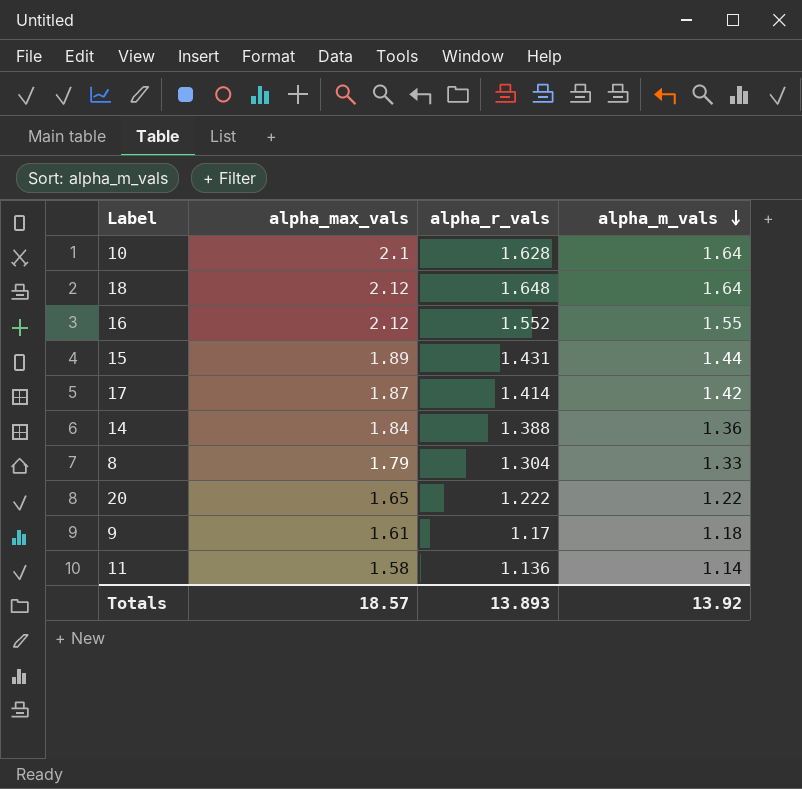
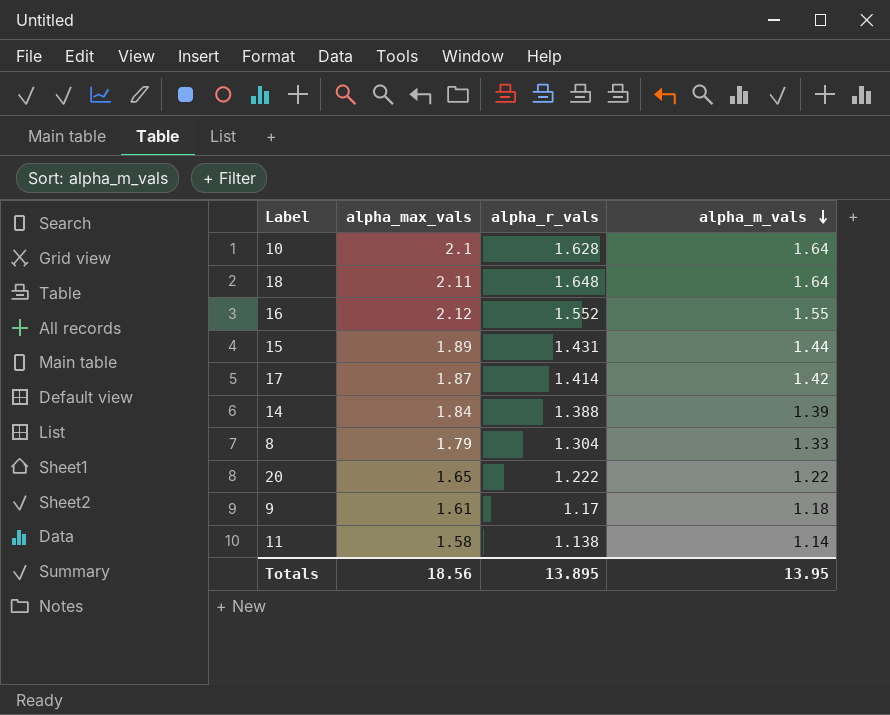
18 | alpha_max_vals: 2.12 -> 2.11
14 | alpha_m_vals: 1.36 -> 1.39
11 | alpha_r_vals: 1.136 -> 1.138
Totals | alpha_max_vals: 18.57 -> 18.56
Totals | alpha_r_vals: 13.893 -> 13.895
Totals | alpha_m_vals: 13.92 -> 13.95

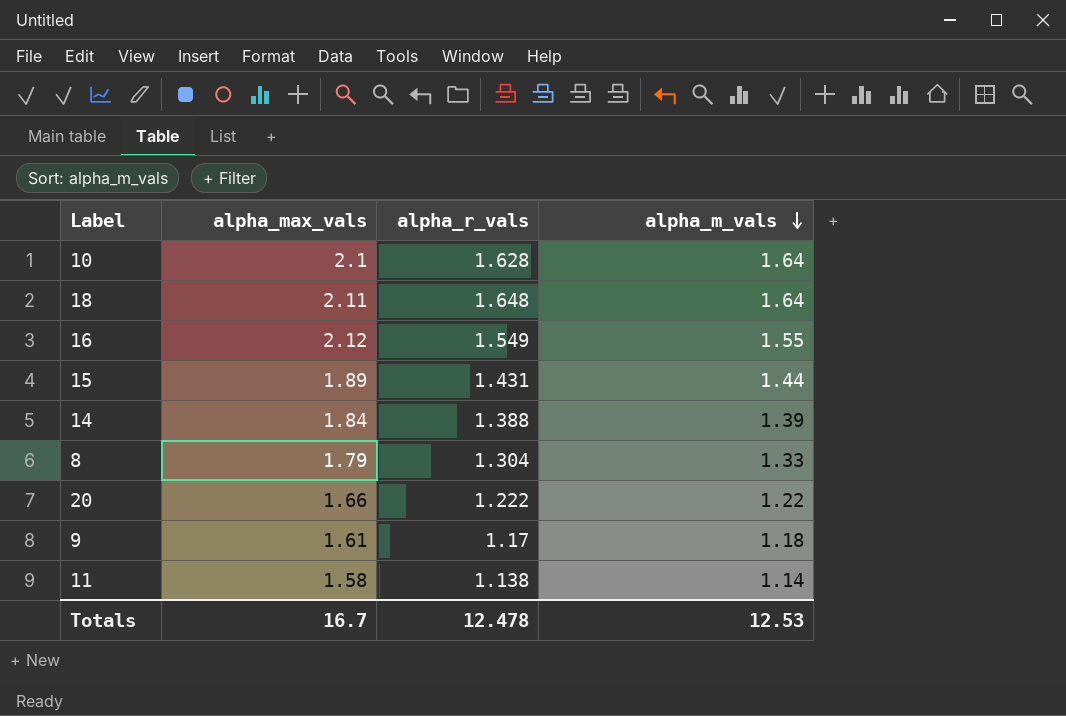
row 17: 1.87 | 1.414 | 1.42 -> none
16 | alpha_r_vals: 1.552 -> 1.549
20 | alpha_max_vals: 1.65 -> 1.66
Totals | alpha_max_vals: 18.56 -> 16.7
Totals | alpha_r_vals: 13.895 -> 12.478
Totals | alpha_m_vals: 13.95 -> 12.53

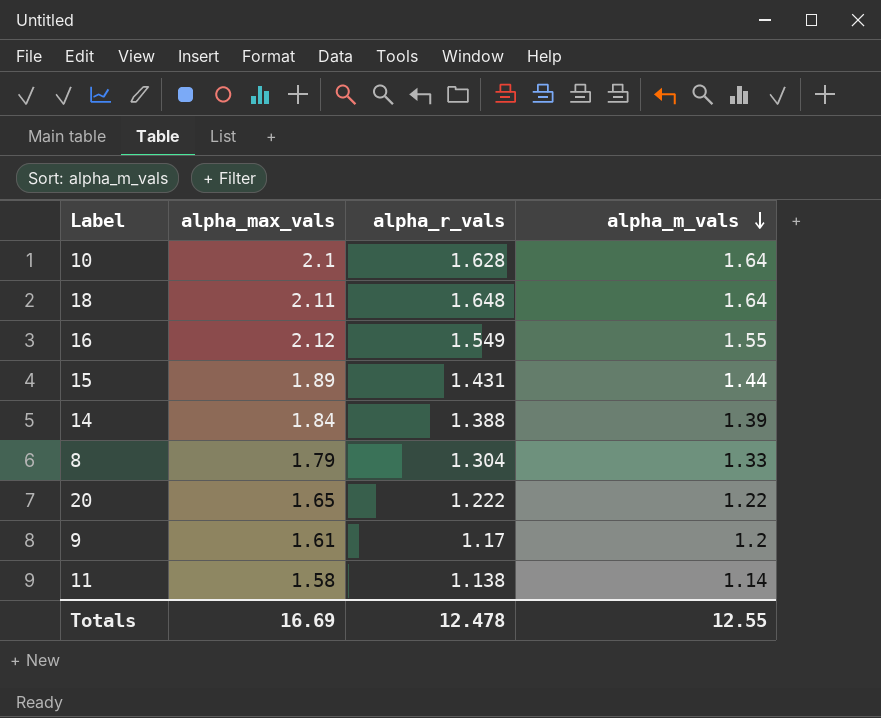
20 | alpha_max_vals: 1.66 -> 1.65
9 | alpha_m_vals: 1.18 -> 1.2
Totals | alpha_max_vals: 16.7 -> 16.69
Totals | alpha_m_vals: 12.53 -> 12.55

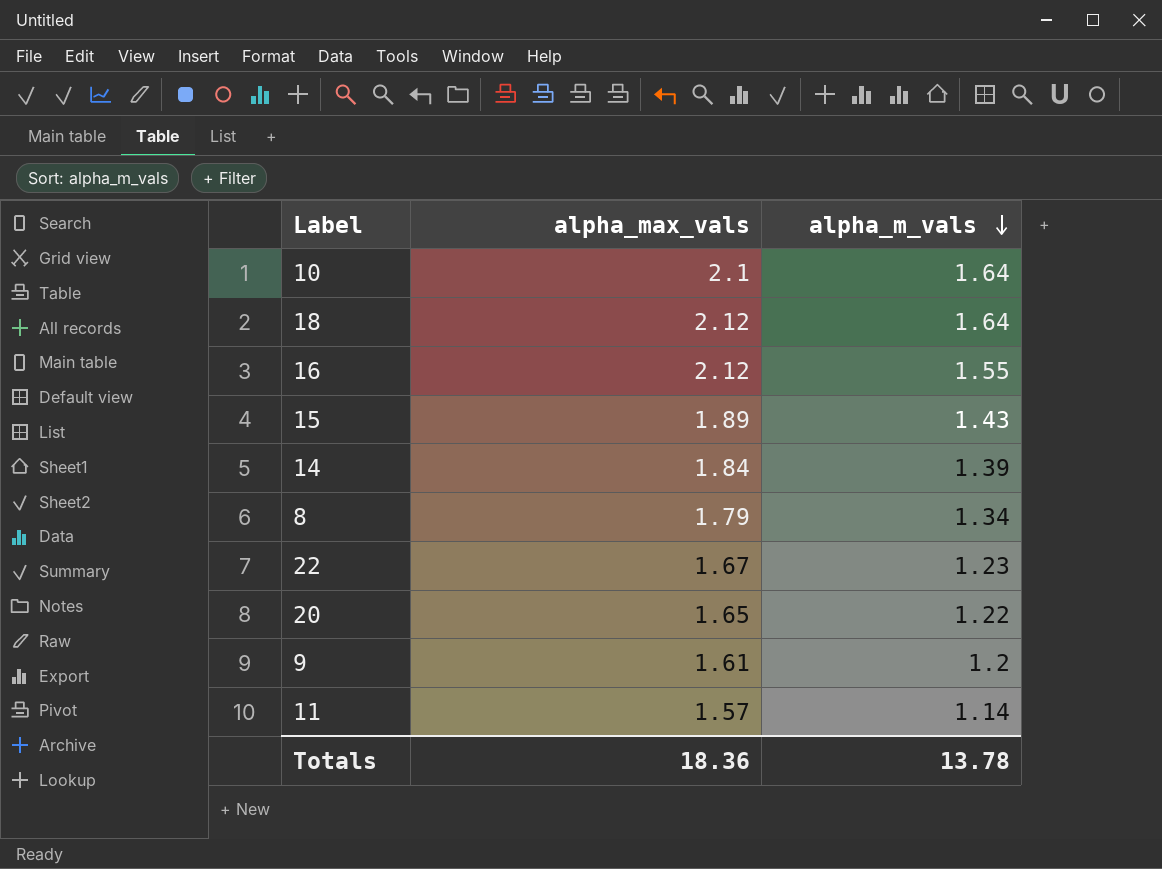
column alpha_r_vals | position: 3 -> none
18 | alpha_max_vals: 2.11 -> 2.12
15 | alpha_m_vals: 1.44 -> 1.43
8 | alpha_m_vals: 1.33 -> 1.34
row 22: none -> 1.67 | 1.23
11 | alpha_max_vals: 1.58 -> 1.57
Totals | alpha_max_vals: 16.69 -> 18.36
Totals | alpha_m_vals: 12.55 -> 13.78

